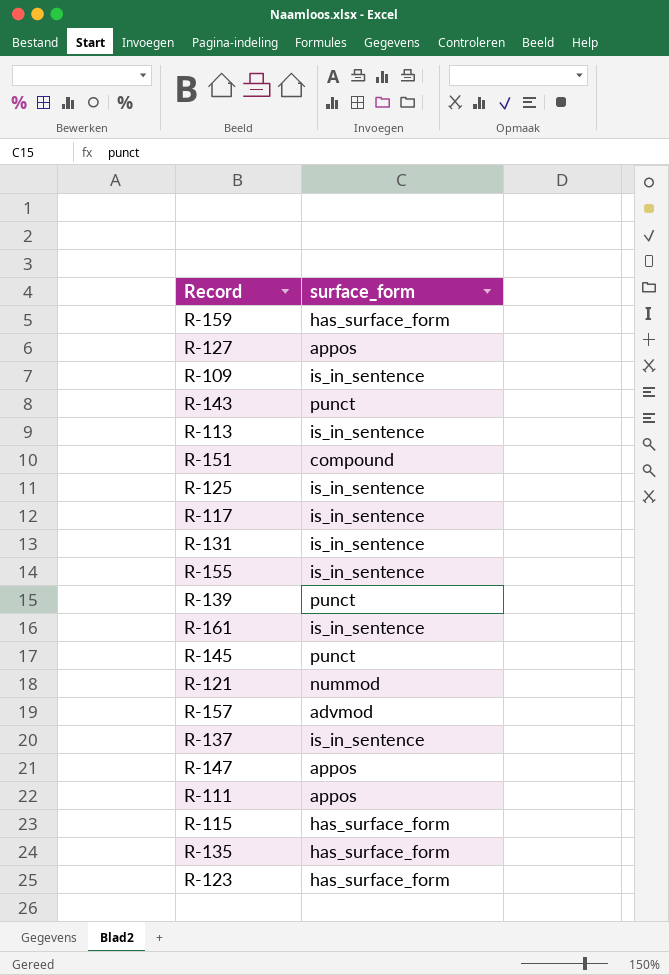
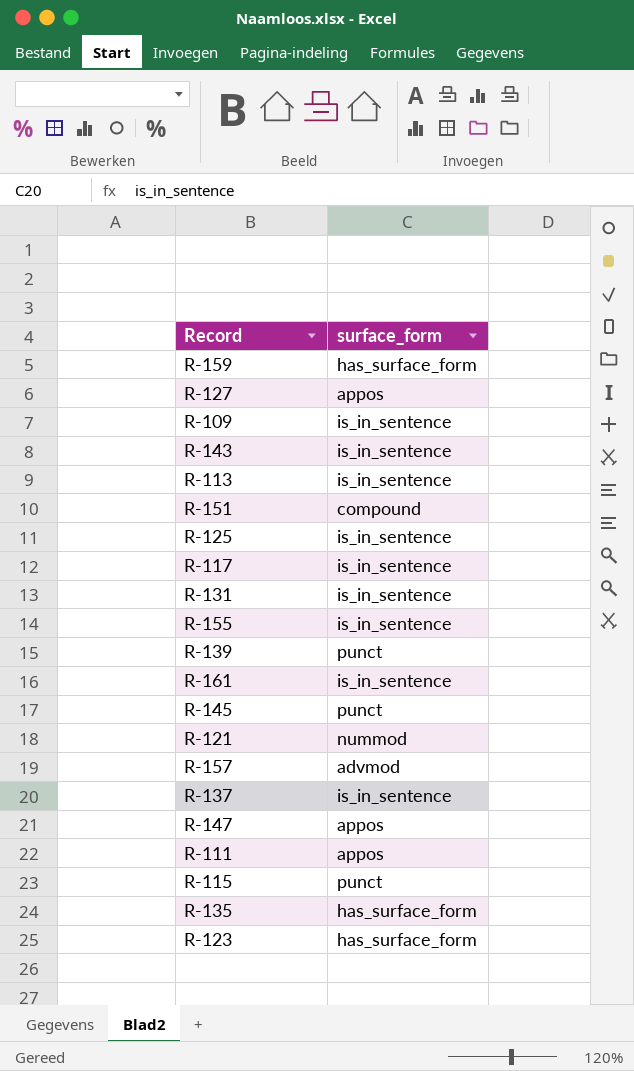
R-143 | surface_form: punct -> is_in_sentence
R-115 | surface_form: has_surface_form -> punct

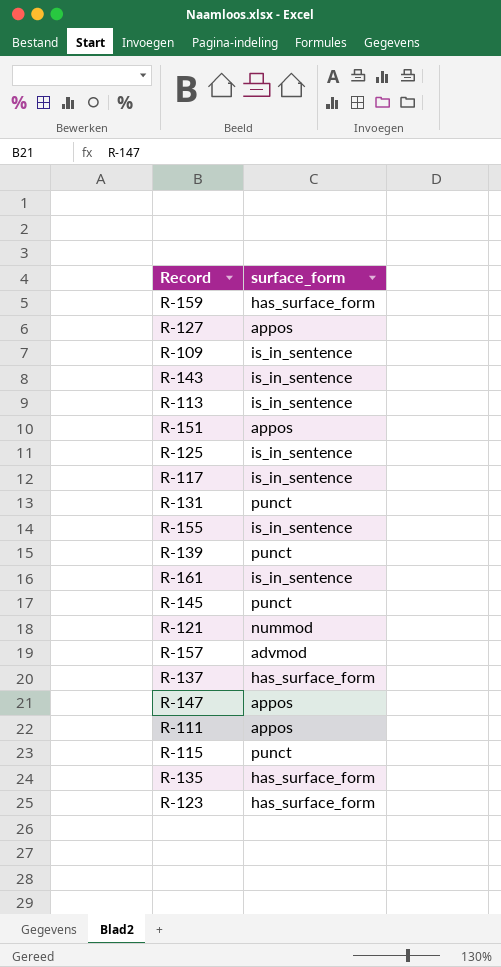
R-151 | surface_form: compound -> appos
R-131 | surface_form: is_in_sentence -> punct
R-137 | surface_form: is_in_sentence -> has_surface_form

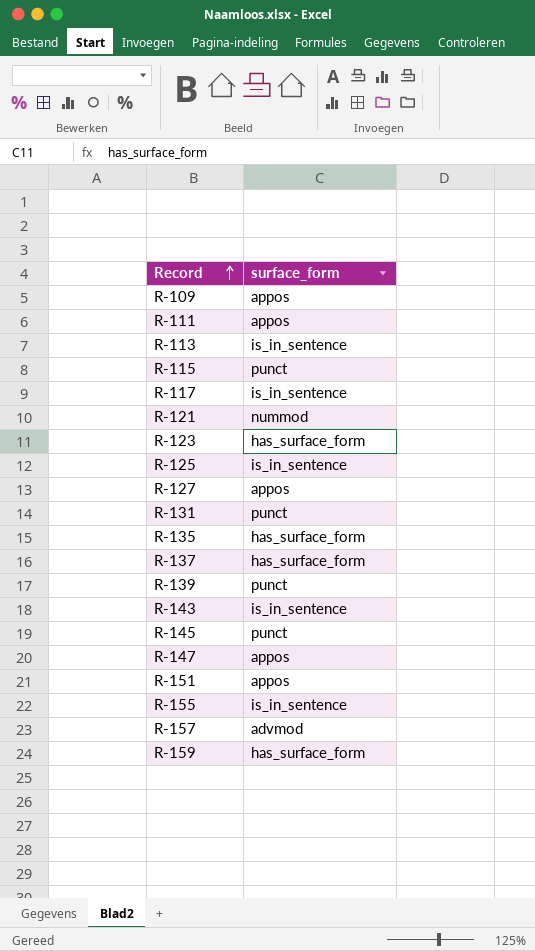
row order: none -> Record ascending
row R-161: is_in_sentence -> none
R-109 | surface_form: is_in_sentence -> appos

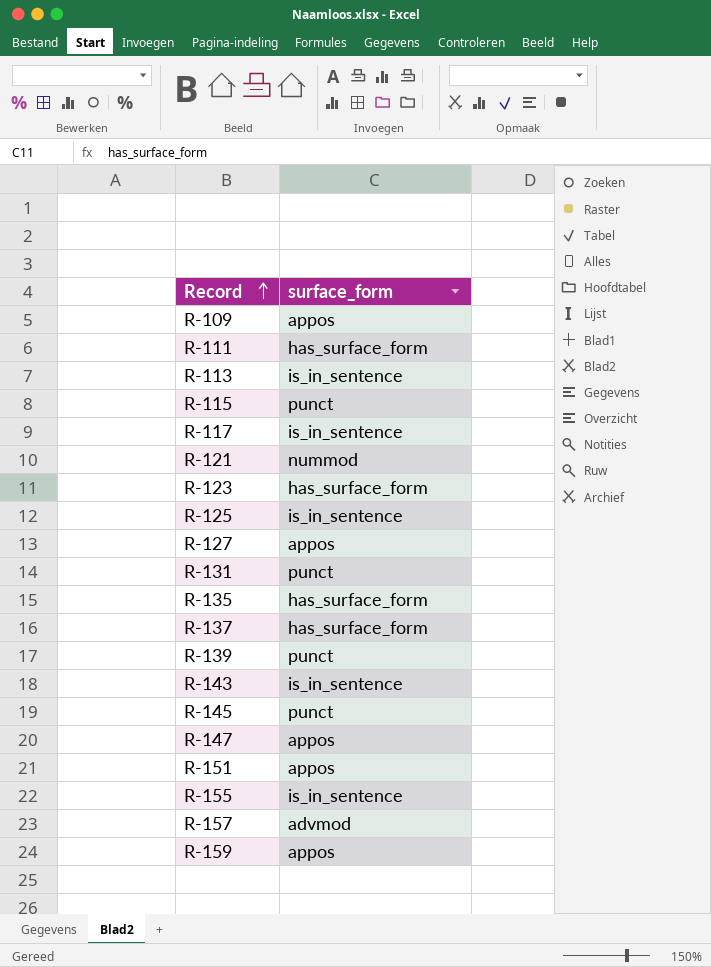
R-111 | surface_form: appos -> has_surface_form
R-159 | surface_form: has_surface_form -> appos

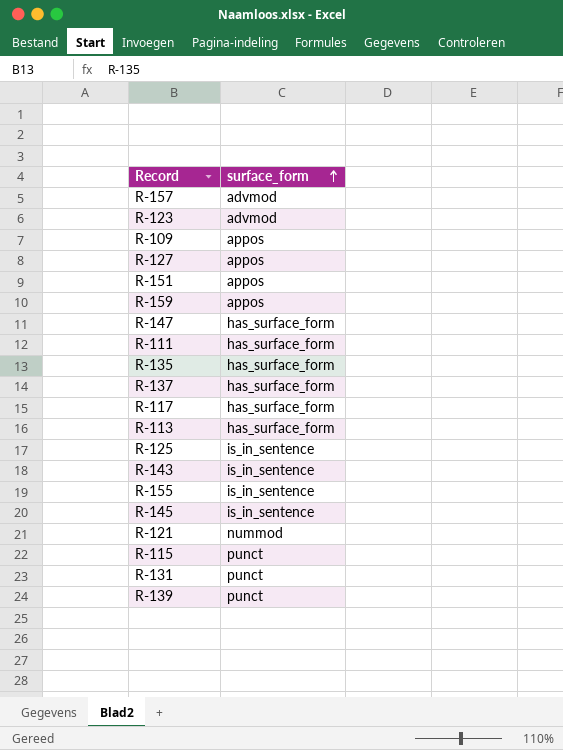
row order: Record ascending -> surface_form ascending
R-123 | surface_form: has_surface_form -> advmod
R-147 | surface_form: appos -> has_surface_form
R-117 | surface_form: is_in_sentence -> has_surface_form
R-113 | surface_form: is_in_sentence -> has_surface_form
R-145 | surface_form: punct -> is_in_sentence

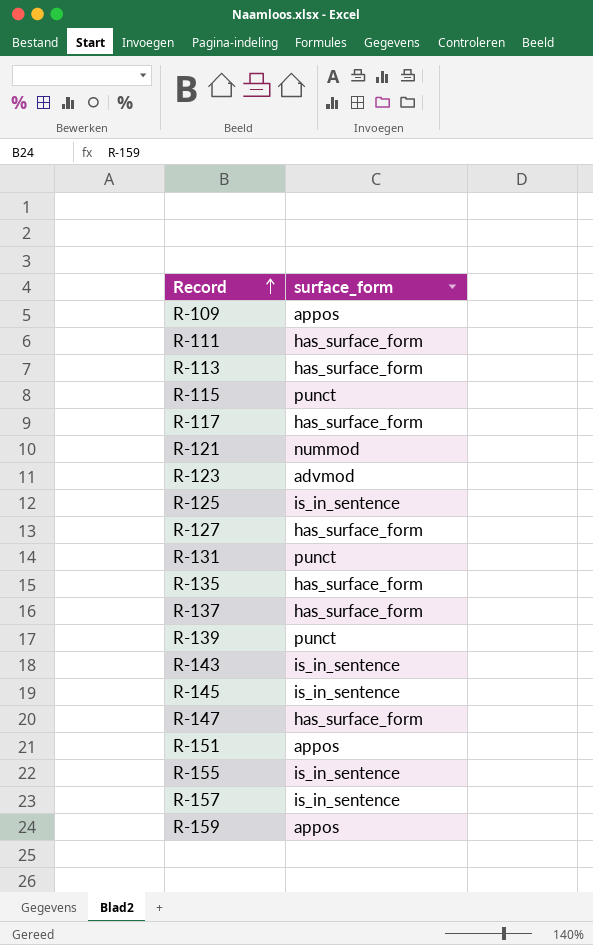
row order: surface_form ascending -> Record ascending
R-127 | surface_form: appos -> has_surface_form
R-157 | surface_form: advmod -> is_in_sentence

